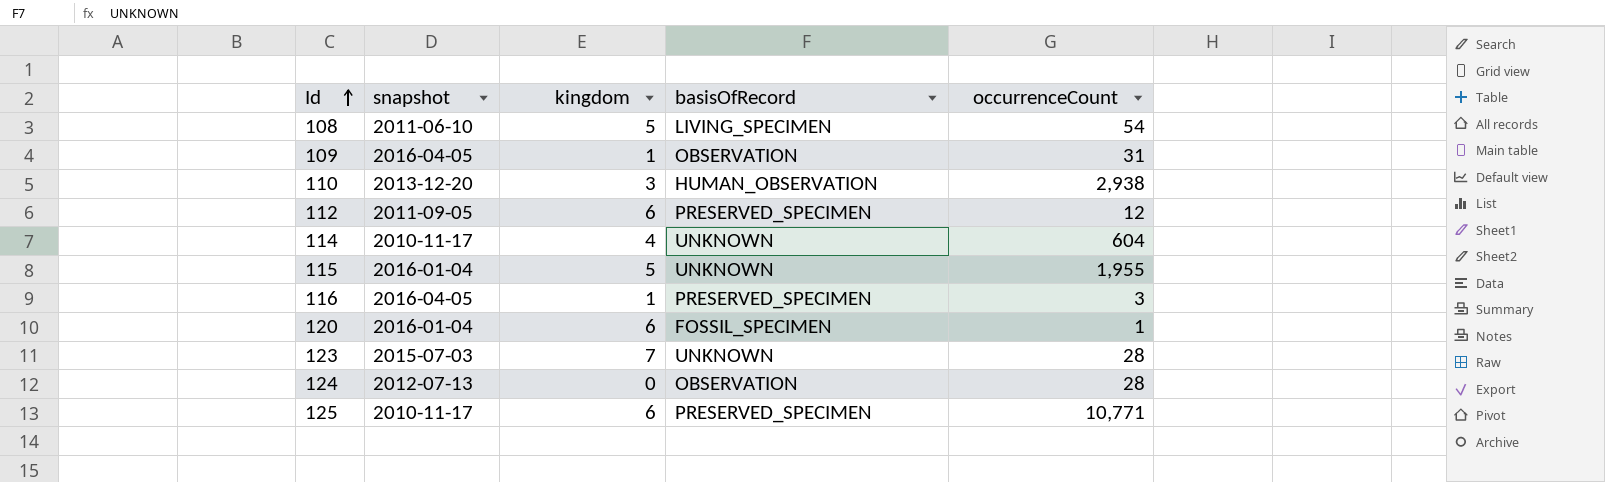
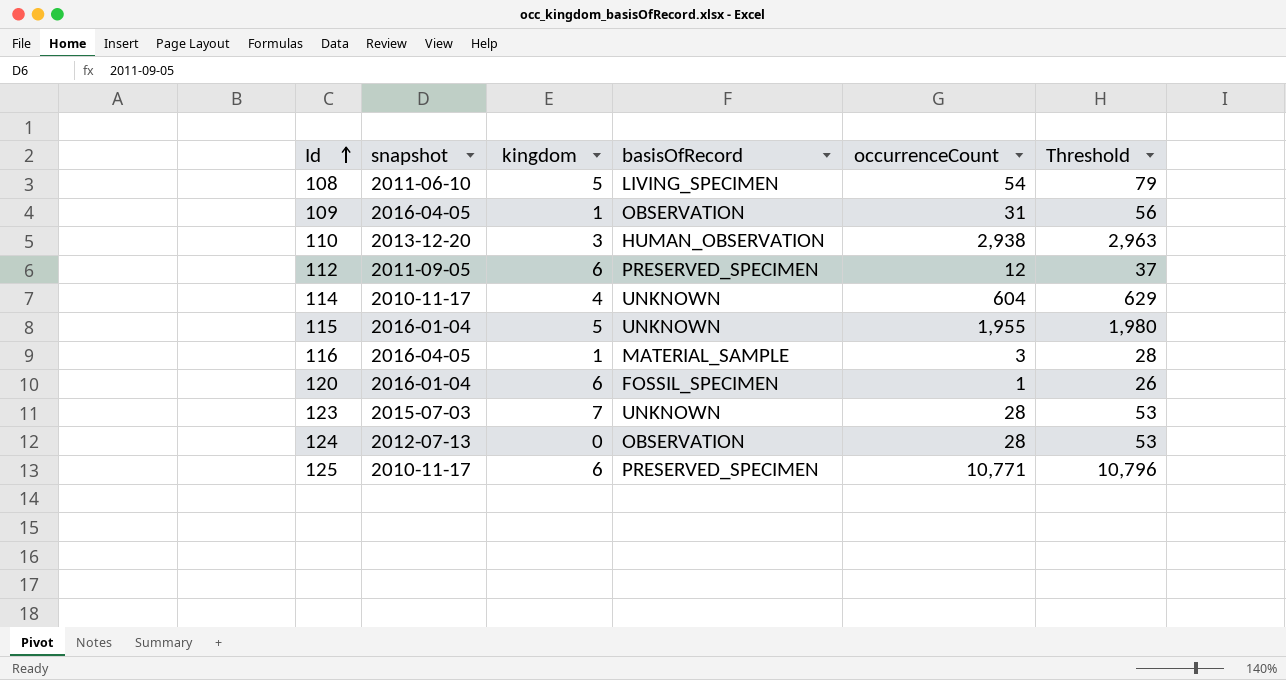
column Threshold | formula: none -> [occurrenceCount] + 25
116 | basisOfRecord: PRESERVED_SPECIMEN -> MATERIAL_SAMPLE

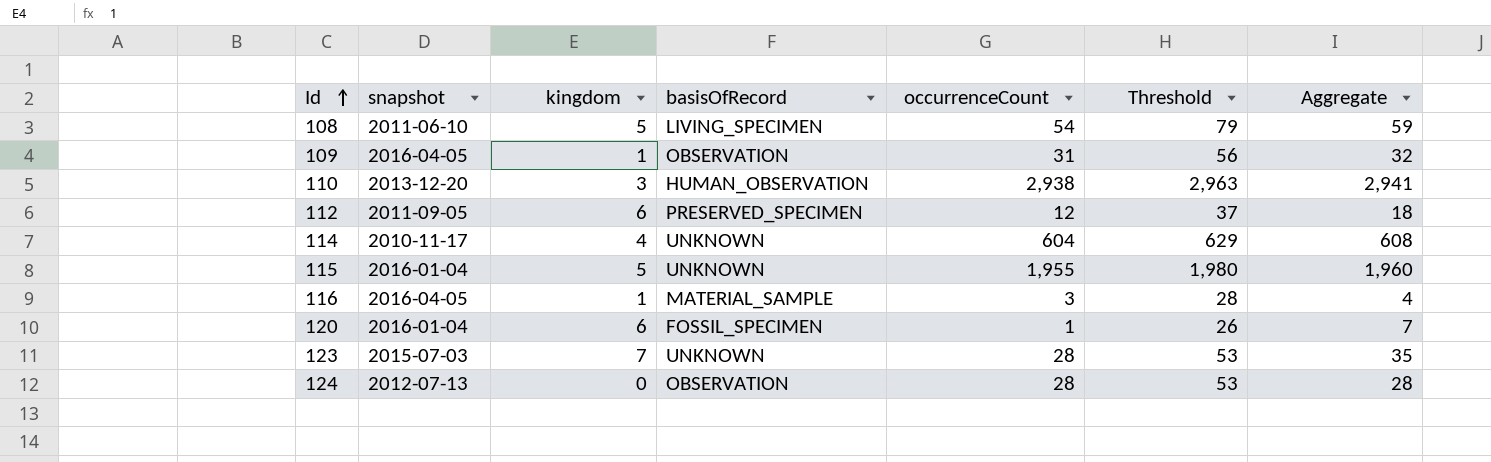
column Aggregate | formula: none -> [kingdom] + [occurrenceCount]
row 125: 2010-11-17 | 6 | PRESERVED_SPECIMEN | 10,771 | 10,796 -> none

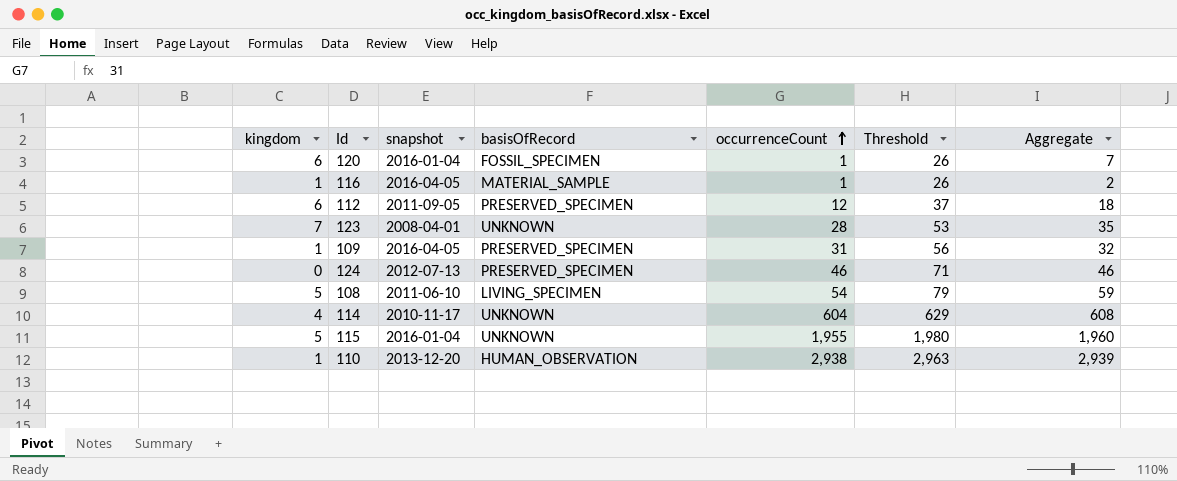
row order: Id ascending -> occurrenceCount ascending
column kingdom | position: 3 -> 1
116 | occurrenceCount: 3 -> 1
116 | Threshold: 28 -> 26
116 | Aggregate: 4 -> 2
123 | snapshot: 2015-07-03 -> 2008-04-01
109 | basisOfRecord: OBSERVATION -> PRESERVED_SPECIMEN
124 | basisOfRecord: OBSERVATION -> PRESERVED_SPECIMEN
124 | occurrenceCount: 28 -> 46
124 | Threshold: 53 -> 71
124 | Aggregate: 28 -> 46
110 | kingdom: 3 -> 1
110 | Aggregate: 2,941 -> 2,939

